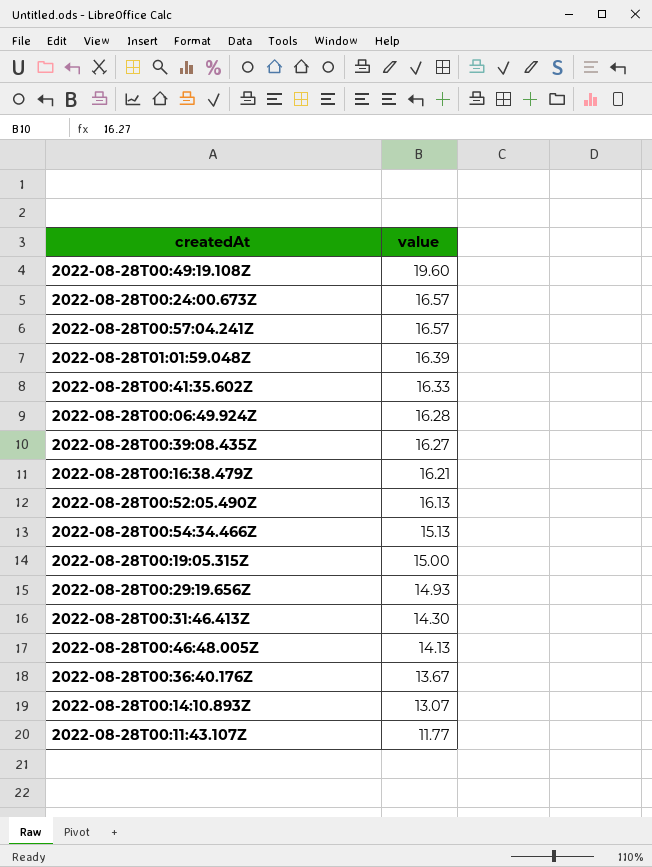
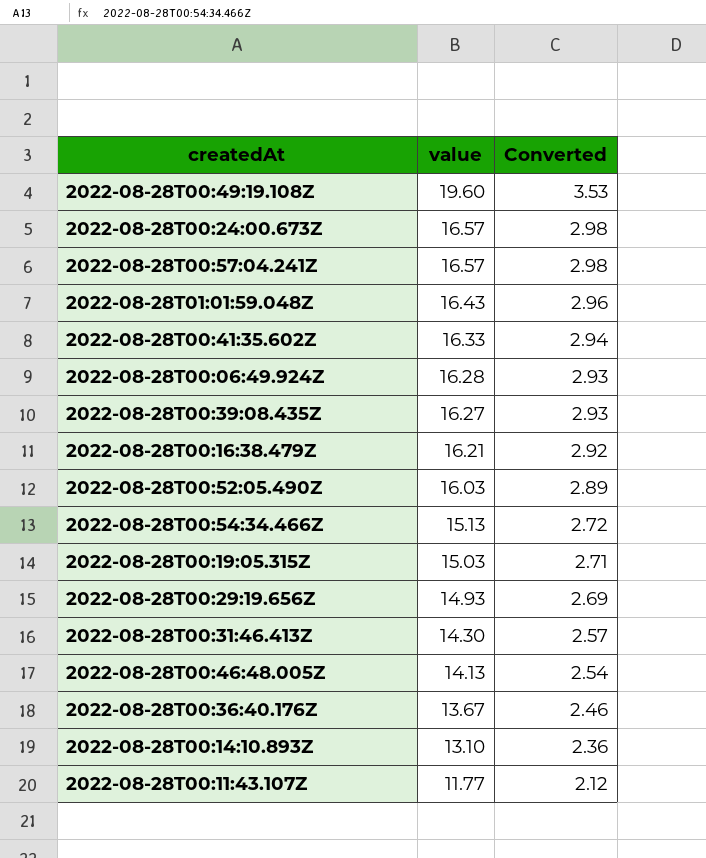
column Converted | formula: none -> [value] * 0.18
2022-08-28T01:01:59.048Z | value: 16.39 -> 16.43
2022-08-28T00:52:05.490Z | value: 16.13 -> 16.03
2022-08-28T00:19:05.315Z | value: 15.00 -> 15.03
2022-08-28T00:14:10.893Z | value: 13.07 -> 13.10

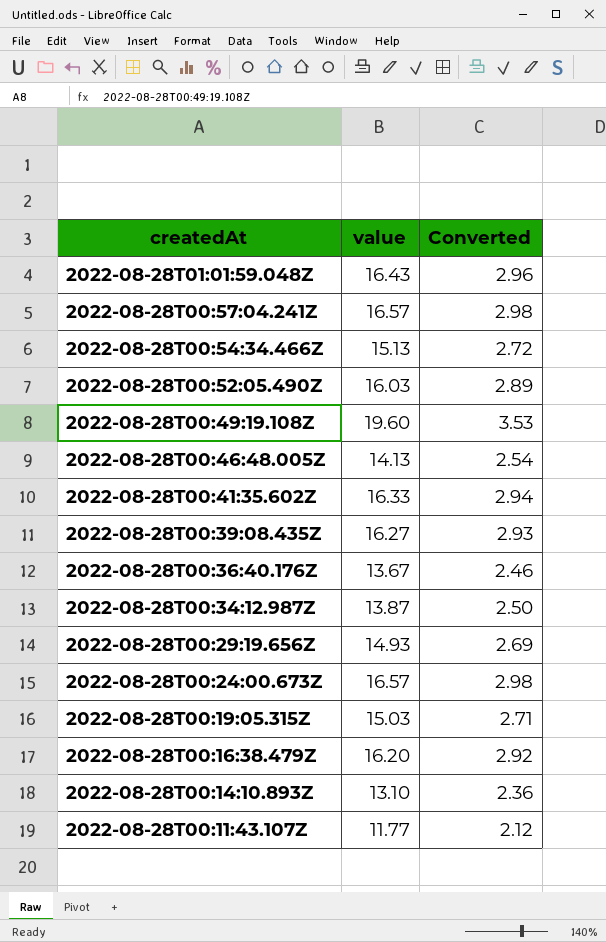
row order: value descending -> createdAt descending
row 2022-08-28T00:06:49.924Z: 16.28 | 2.93 -> none
row 2022-08-28T00:31:46.413Z: 14.30 | 2.57 -> none
row 2022-08-28T00:34:12.987Z: none -> 13.87 | 2.50
2022-08-28T00:16:38.479Z | value: 16.21 -> 16.20

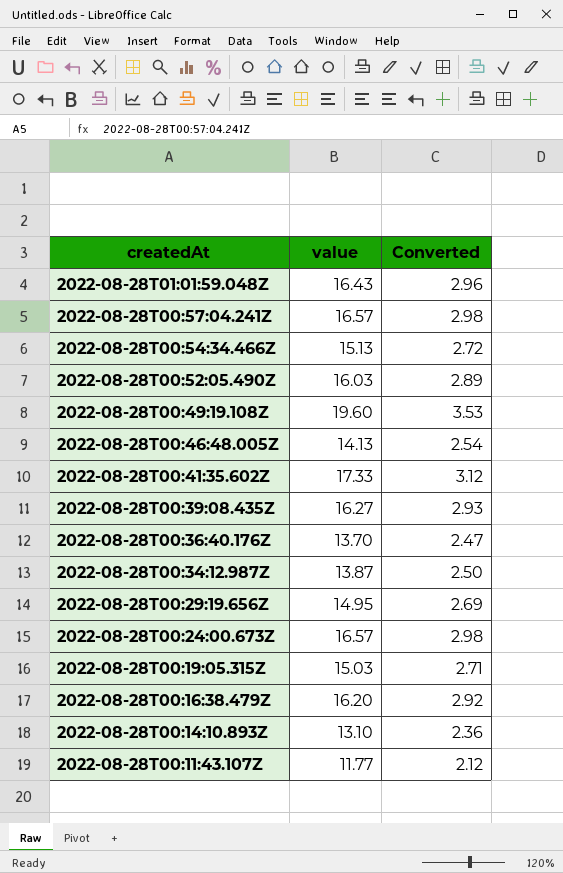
2022-08-28T00:41:35.602Z | value: 16.33 -> 17.33
2022-08-28T00:41:35.602Z | Converted: 2.94 -> 3.12
2022-08-28T00:36:40.176Z | value: 13.67 -> 13.70
2022-08-28T00:36:40.176Z | Converted: 2.46 -> 2.47
2022-08-28T00:29:19.656Z | value: 14.93 -> 14.95

